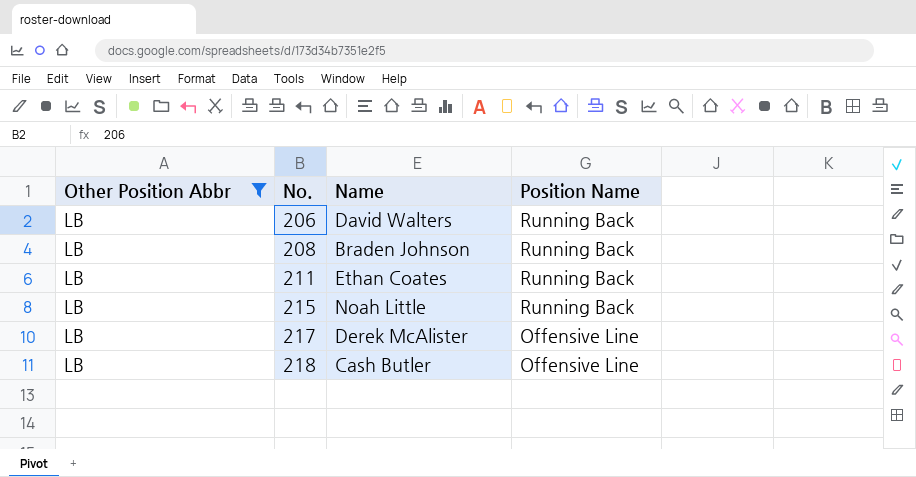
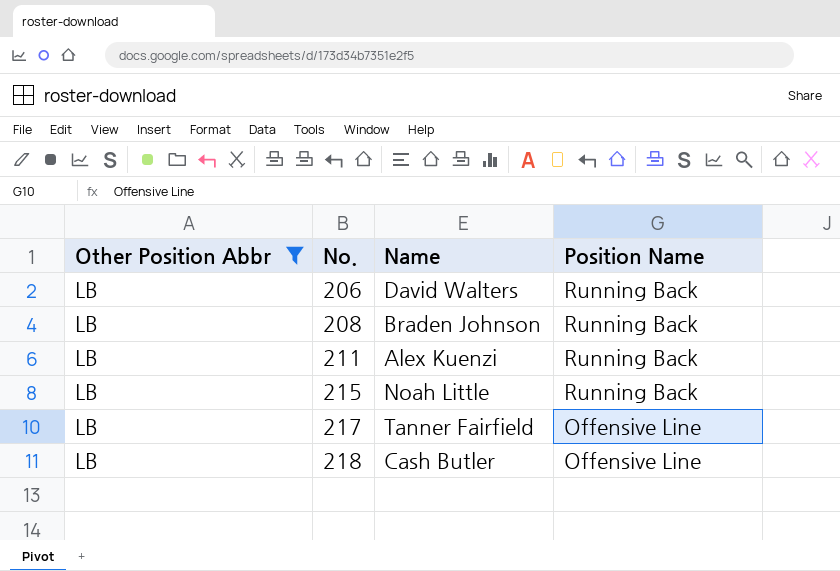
211 | Name: Ethan Coates -> Alex Kuenzi
217 | Name: Derek McAlister -> Tanner Fairfield

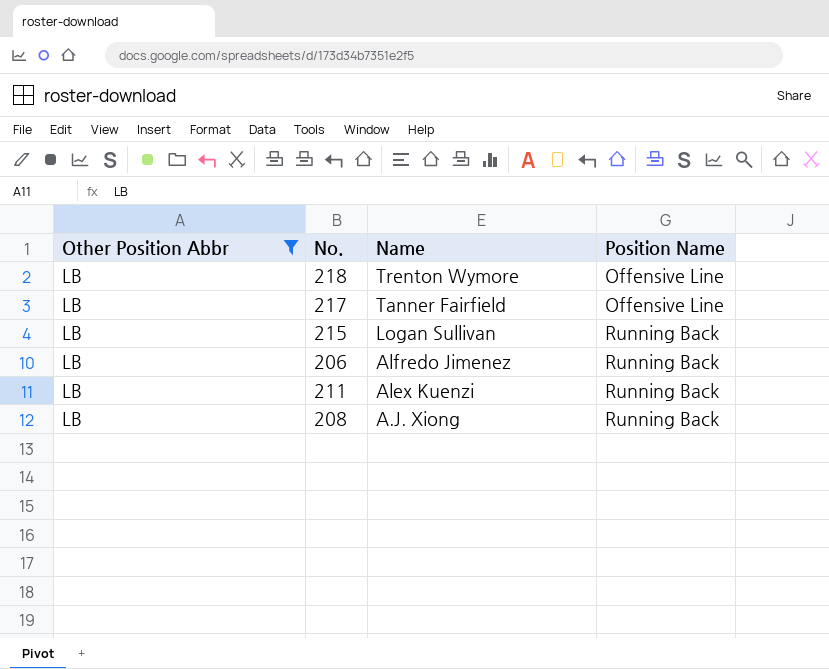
row order: No. ascending -> Name descending
218 | Name: Cash Butler -> Trenton Wymore
215 | Name: Noah Little -> Logan Sullivan
206 | Name: David Walters -> Alfredo Jimenez
208 | Name: Braden Johnson -> A.J. Xiong

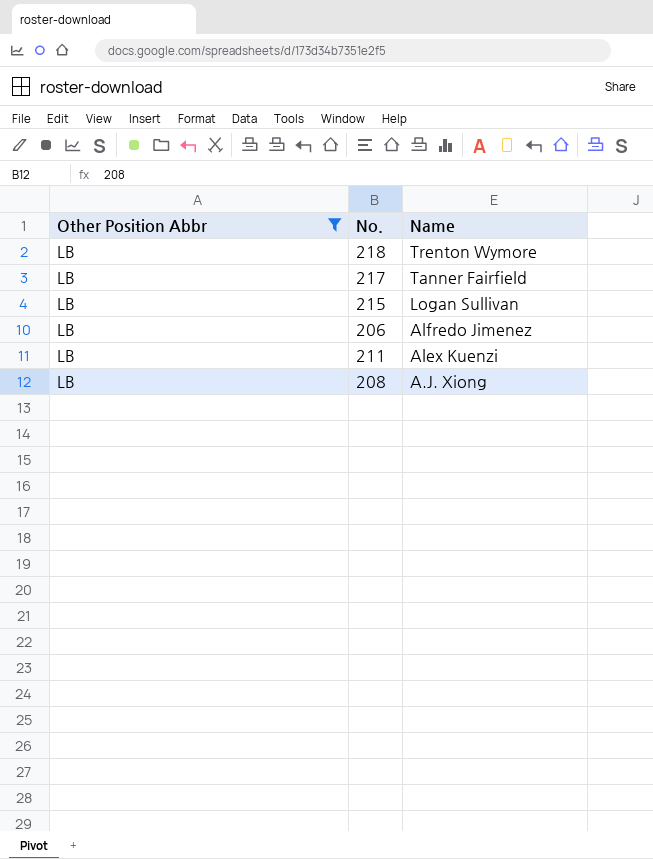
column Position Name | position: 4 -> none

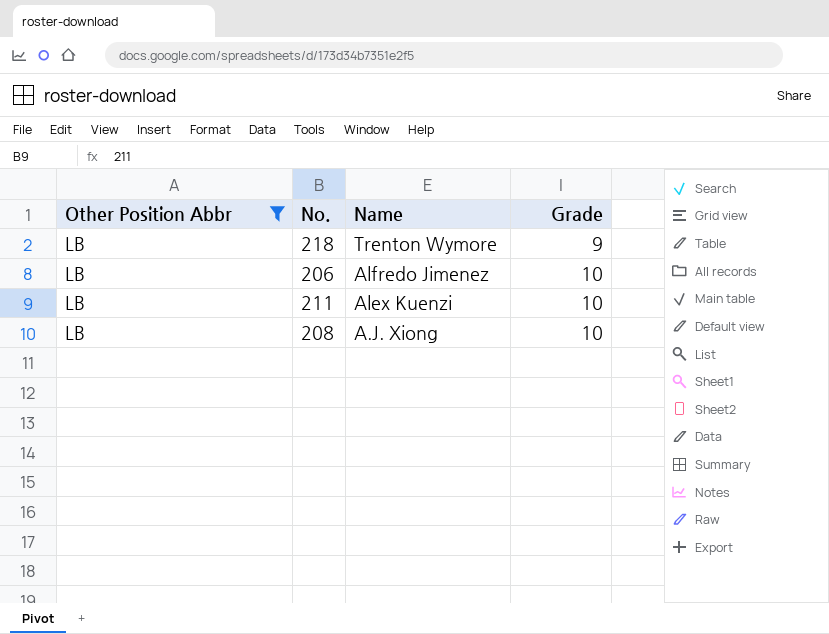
column Grade | position: none -> 4
row 217: LB | Tanner Fairfield -> none
row 215: LB | Logan Sullivan -> none

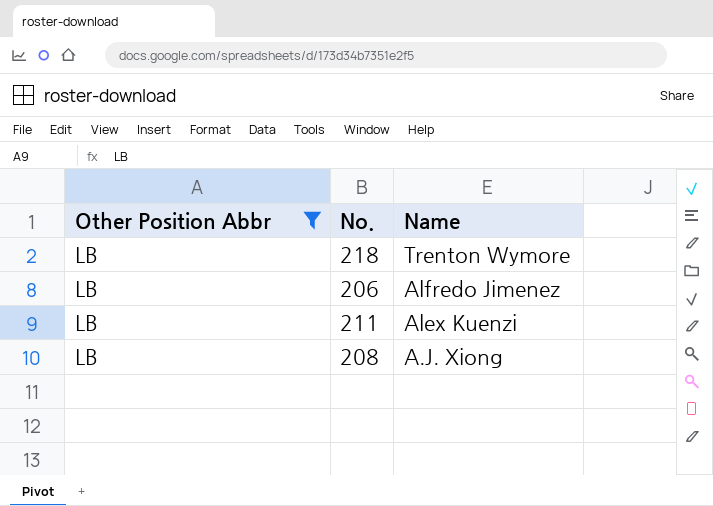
column Grade | position: 4 -> none

